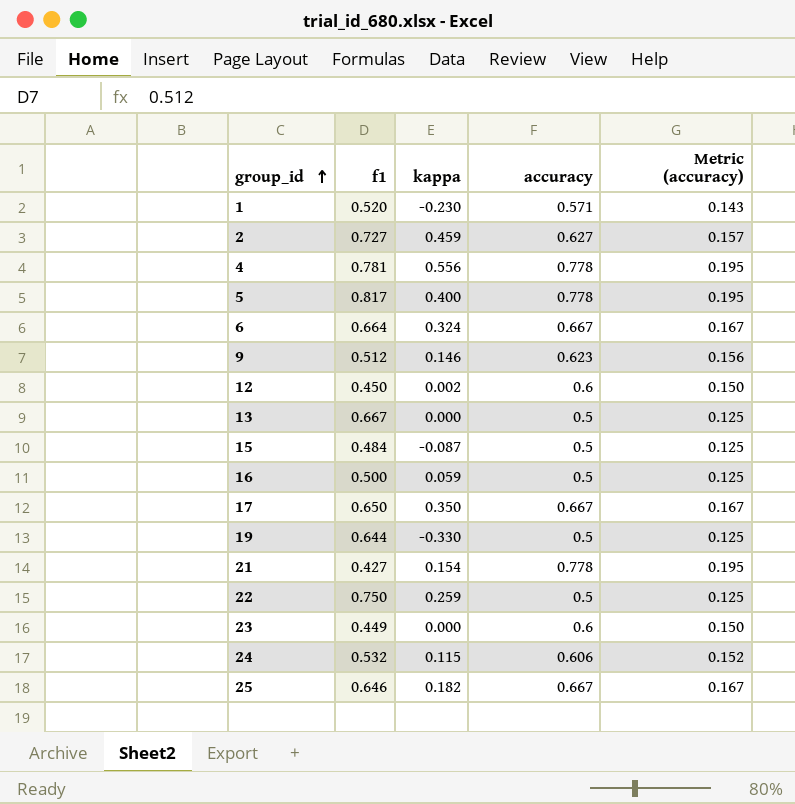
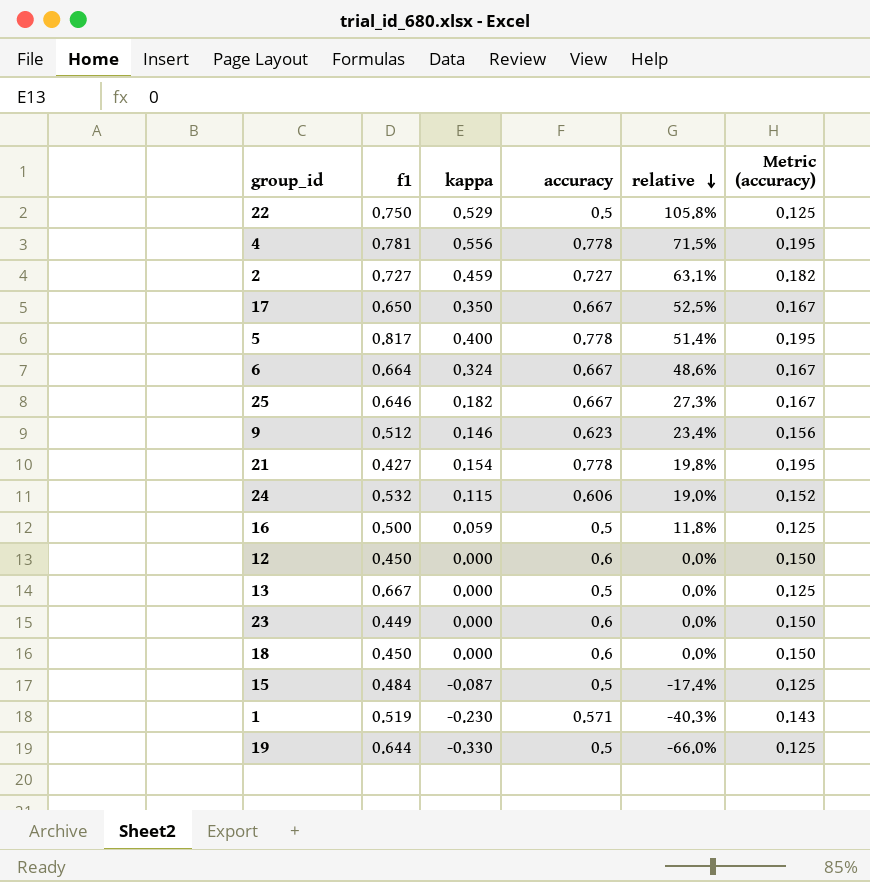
row order: group_id ascending -> relative descending
column relative | formula: none -> [kappa] / [accuracy]
22 | kappa: 0.259 -> 0.529
2 | accuracy: 0.627 -> 0.727
2 | Metric (accuracy): 0.157 -> 0.182
12 | kappa: 0.002 -> 0.000
row 18: none -> 0.450 | 0.000 | 0.6 | 0.0% | 0.150
1 | f1: 0.520 -> 0.519

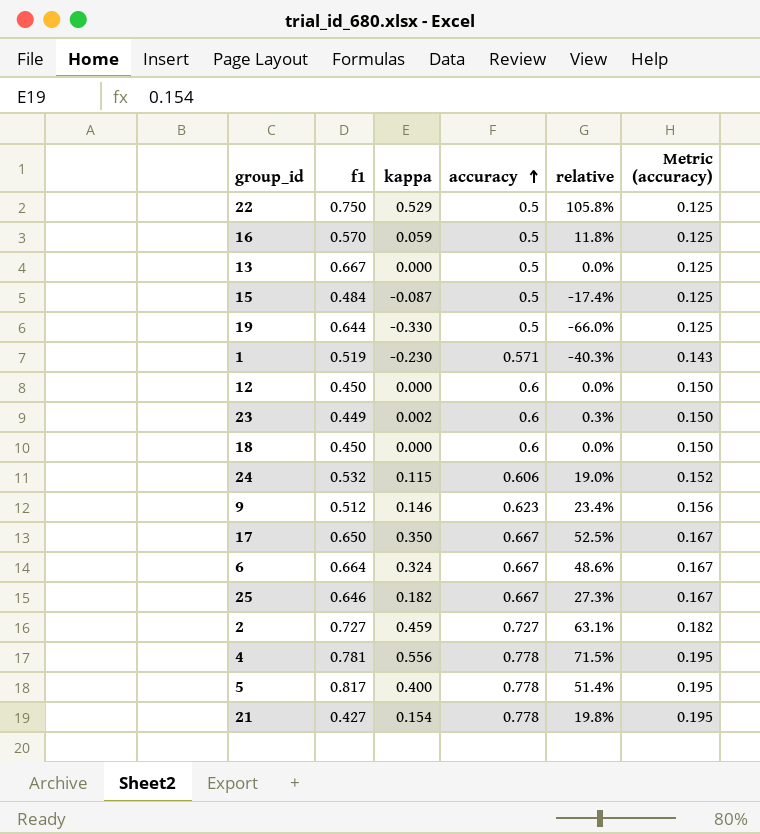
row order: relative descending -> accuracy ascending
16 | f1: 0.500 -> 0.570
23 | kappa: 0.000 -> 0.002
23 | relative: 0.0% -> 0.3%

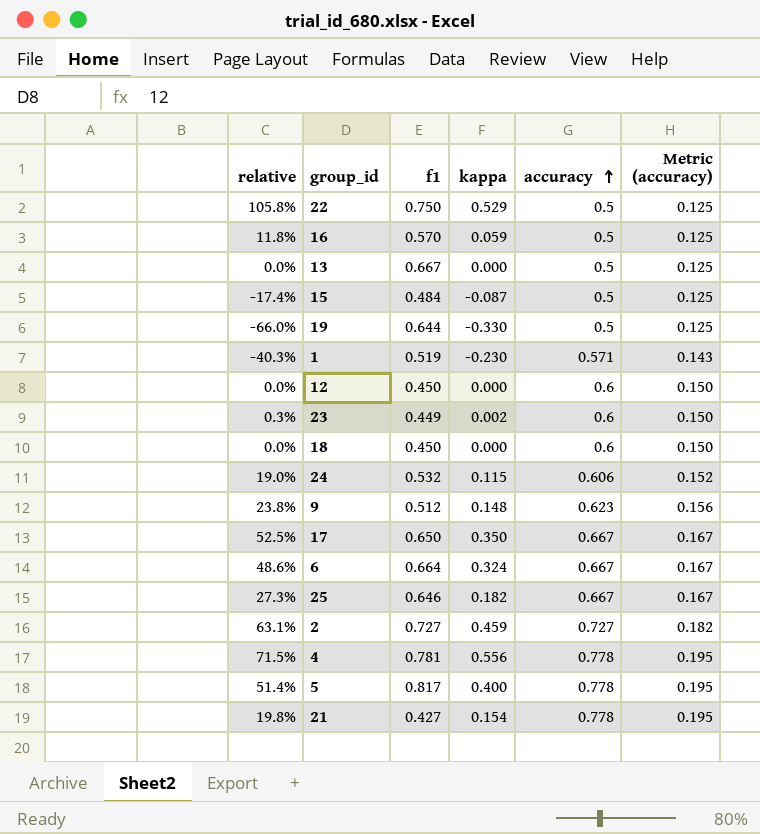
column relative | position: 5 -> 1
9 | relative: 23.4% -> 23.8%
9 | kappa: 0.146 -> 0.148

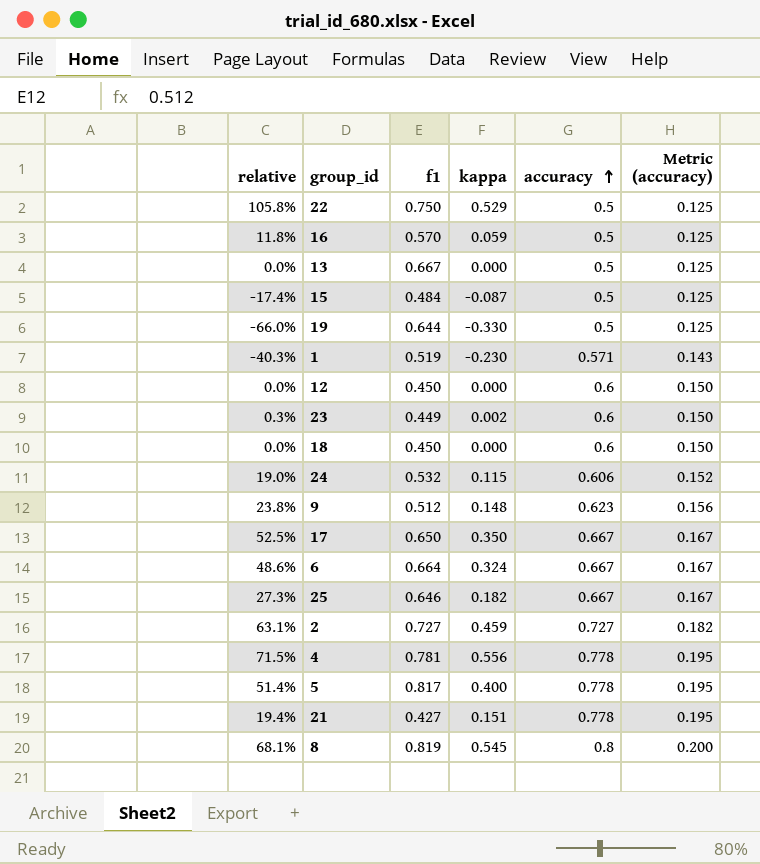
21 | relative: 19.8% -> 19.4%
21 | kappa: 0.154 -> 0.151
row 8: none -> 68.1% | 0.819 | 0.545 | 0.8 | 0.200

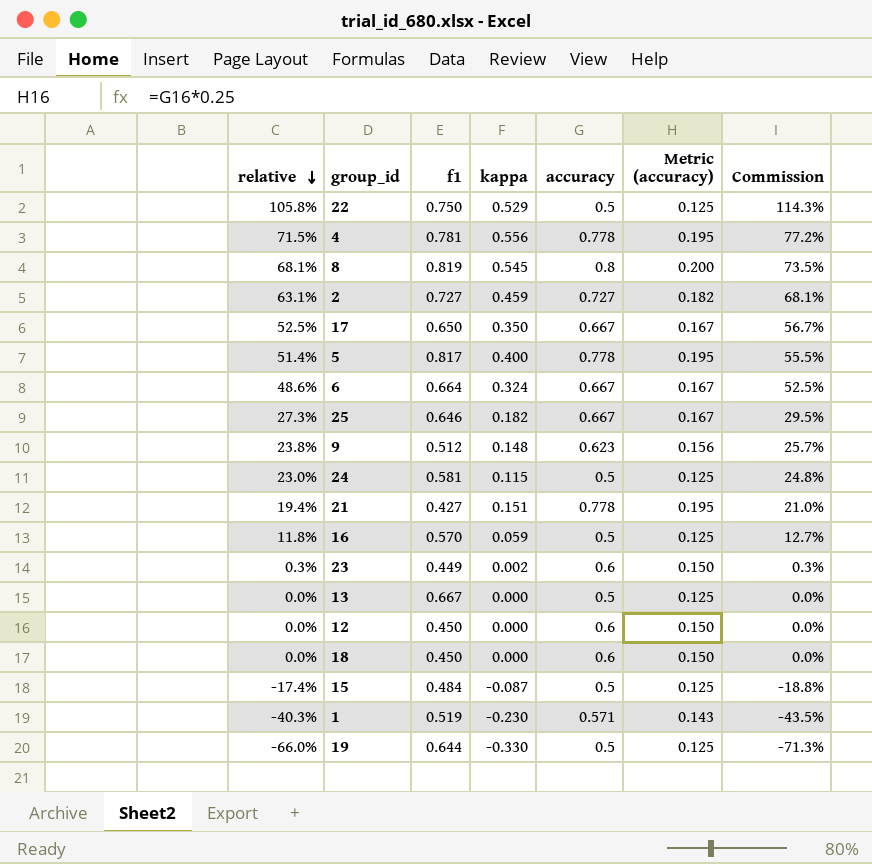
row order: accuracy ascending -> relative descending
column Commission | formula: none -> [relative] * 1.08
24 | relative: 19.0% -> 23.0%
24 | f1: 0.532 -> 0.581
24 | accuracy: 0.606 -> 0.5
24 | Metric (accuracy): 0.152 -> 0.125

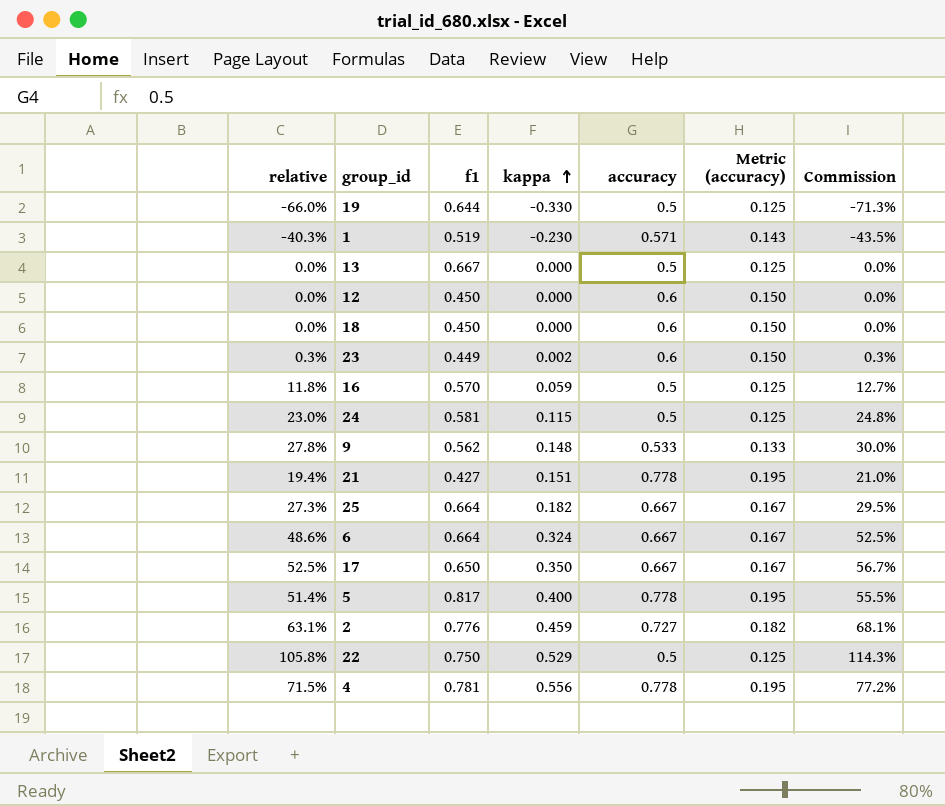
row order: relative descending -> kappa ascending
row 8: 68.1% | 0.819 | 0.545 | 0.8 | 0.200 | 73.5% -> none
row 15: -17.4% | 0.484 | -0.087 | 0.5 | 0.125 | -18.8% -> none
9 | relative: 23.8% -> 27.8%
9 | f1: 0.512 -> 0.562
9 | accuracy: 0.623 -> 0.533
9 | Metric (accuracy): 0.156 -> 0.133
9 | Commission: 25.7% -> 30.0%
25 | f1: 0.646 -> 0.664
2 | f1: 0.727 -> 0.776

